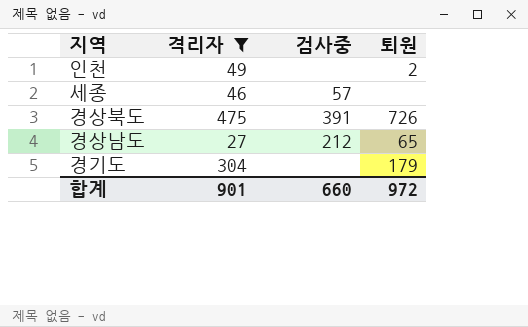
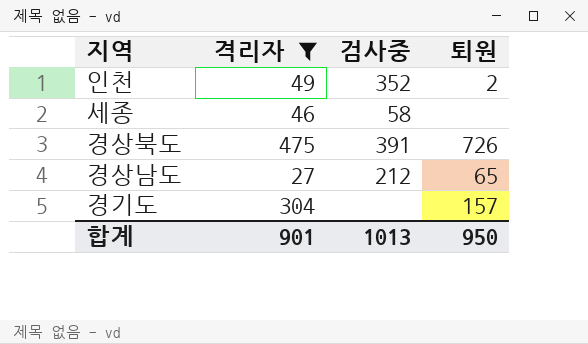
인천 | 검사중: none -> 352
세종 | 검사중: 57 -> 58
경기도 | 퇴원: 179 -> 157
합계 | 검사중: 660 -> 1013
합계 | 퇴원: 972 -> 950

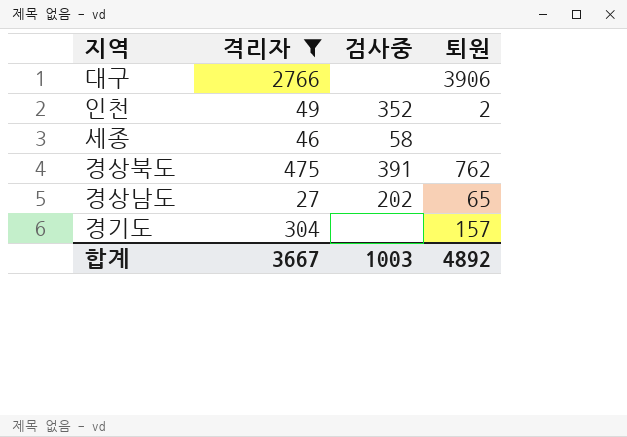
row 대구: none -> 2766 | none | 3906
경상북도 | 퇴원: 726 -> 762
경상남도 | 검사중: 212 -> 202
합계 | 격리자: 901 -> 3667
합계 | 검사중: 1013 -> 1003
합계 | 퇴원: 950 -> 4892

